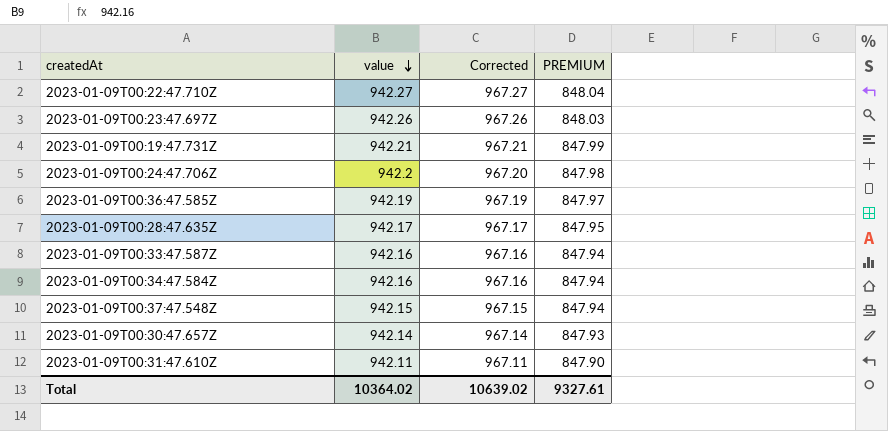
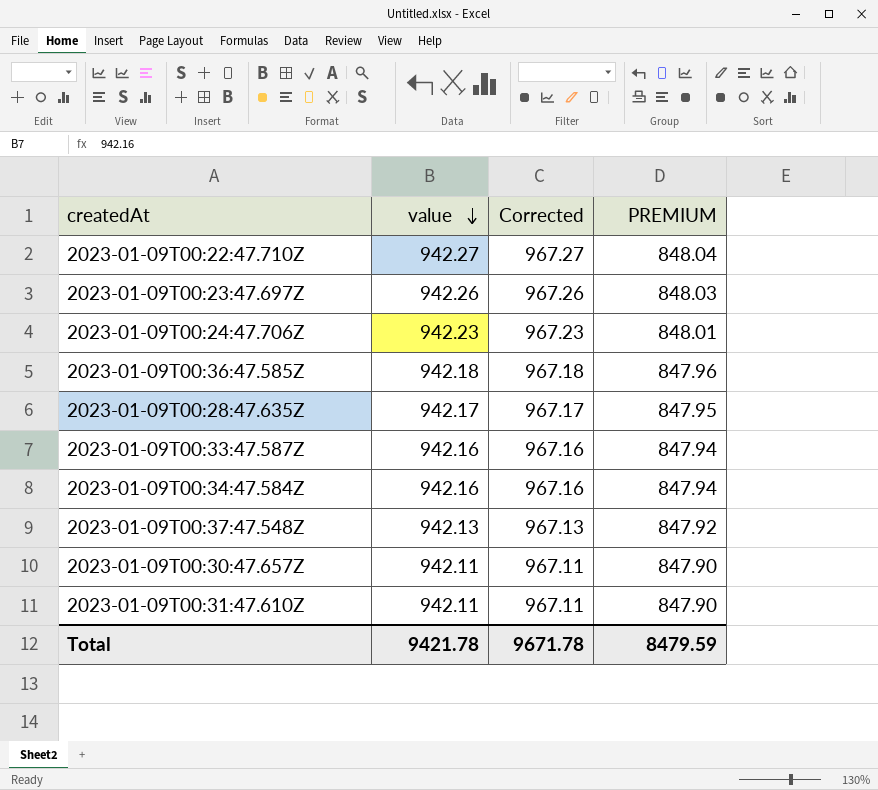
row 2023-01-09T00:19:47.731Z: 942.21 | 967.21 | 847.99 -> none
2023-01-09T00:24:47.706Z | value: 942.2 -> 942.23
2023-01-09T00:24:47.706Z | Corrected: 967.20 -> 967.23
2023-01-09T00:24:47.706Z | PREMIUM: 847.98 -> 848.01
2023-01-09T00:36:47.585Z | value: 942.19 -> 942.18
2023-01-09T00:36:47.585Z | Corrected: 967.19 -> 967.18
2023-01-09T00:36:47.585Z | PREMIUM: 847.97 -> 847.96
2023-01-09T00:37:47.548Z | value: 942.15 -> 942.13
2023-01-09T00:37:47.548Z | Corrected: 967.15 -> 967.13
2023-01-09T00:37:47.548Z | PREMIUM: 847.94 -> 847.92
2023-01-09T00:30:47.657Z | value: 942.14 -> 942.11
2023-01-09T00:30:47.657Z | Corrected: 967.14 -> 967.11
2023-01-09T00:30:47.657Z | PREMIUM: 847.93 -> 847.90
Total | value: 10364.02 -> 9421.78
Total | Corrected: 10639.02 -> 9671.78
Total | PREMIUM: 9327.61 -> 8479.59

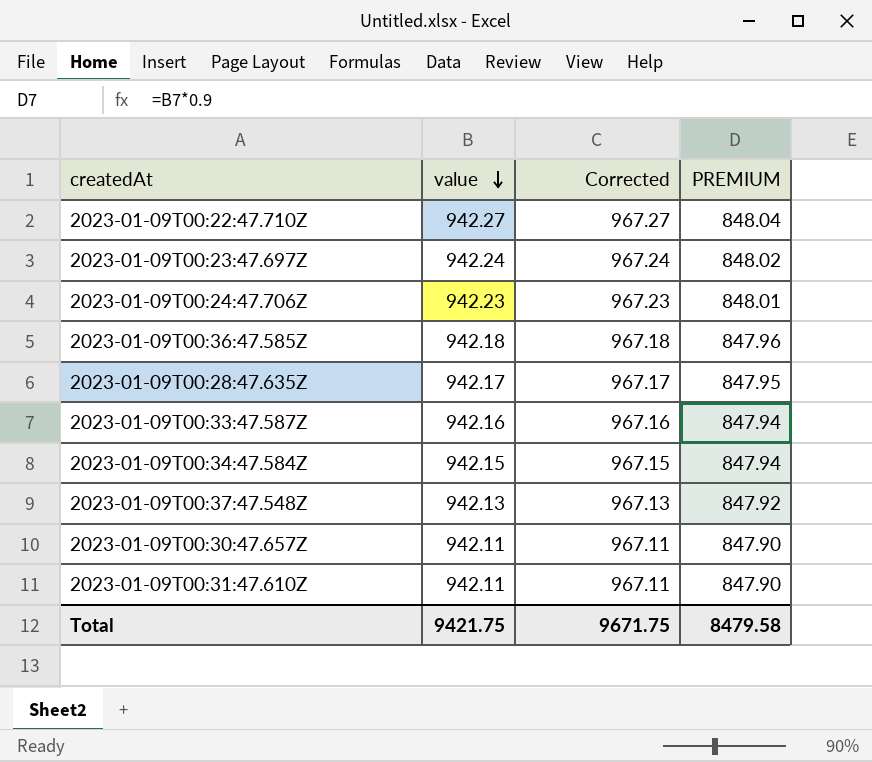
2023-01-09T00:23:47.697Z | value: 942.26 -> 942.24
2023-01-09T00:23:47.697Z | Corrected: 967.26 -> 967.24
2023-01-09T00:23:47.697Z | PREMIUM: 848.03 -> 848.02
2023-01-09T00:34:47.584Z | value: 942.16 -> 942.15
2023-01-09T00:34:47.584Z | Corrected: 967.16 -> 967.15
Total | value: 9421.78 -> 9421.75
Total | Corrected: 9671.78 -> 9671.75
Total | PREMIUM: 8479.59 -> 8479.58

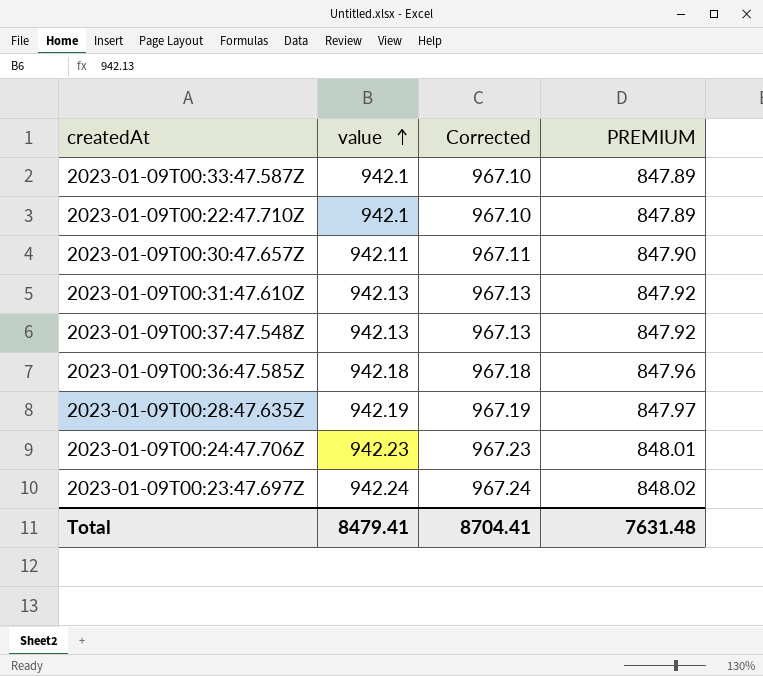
row order: value descending -> value ascending
row 2023-01-09T00:34:47.584Z: 942.15 | 967.15 | 847.94 -> none
2023-01-09T00:33:47.587Z | value: 942.16 -> 942.1
2023-01-09T00:33:47.587Z | Corrected: 967.16 -> 967.10
2023-01-09T00:33:47.587Z | PREMIUM: 847.94 -> 847.89
2023-01-09T00:22:47.710Z | value: 942.27 -> 942.1
2023-01-09T00:22:47.710Z | Corrected: 967.27 -> 967.10
2023-01-09T00:22:47.710Z | PREMIUM: 848.04 -> 847.89
2023-01-09T00:31:47.610Z | value: 942.11 -> 942.13
2023-01-09T00:31:47.610Z | Corrected: 967.11 -> 967.13
2023-01-09T00:31:47.610Z | PREMIUM: 847.90 -> 847.92
2023-01-09T00:28:47.635Z | value: 942.17 -> 942.19
2023-01-09T00:28:47.635Z | Corrected: 967.17 -> 967.19
2023-01-09T00:28:47.635Z | PREMIUM: 847.95 -> 847.97
Total | value: 9421.75 -> 8479.41
Total | Corrected: 9671.75 -> 8704.41
Total | PREMIUM: 8479.58 -> 7631.48

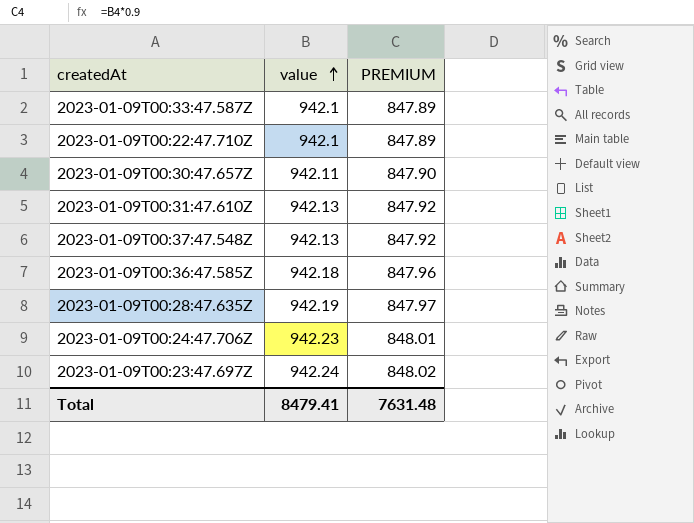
column Corrected | formula: [value] + 25 -> none

